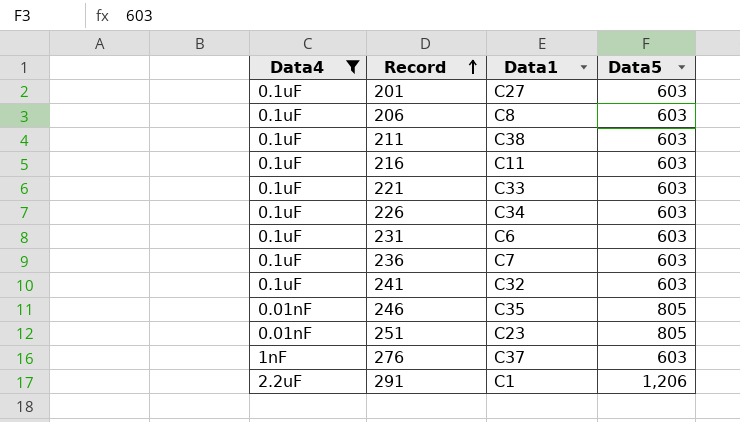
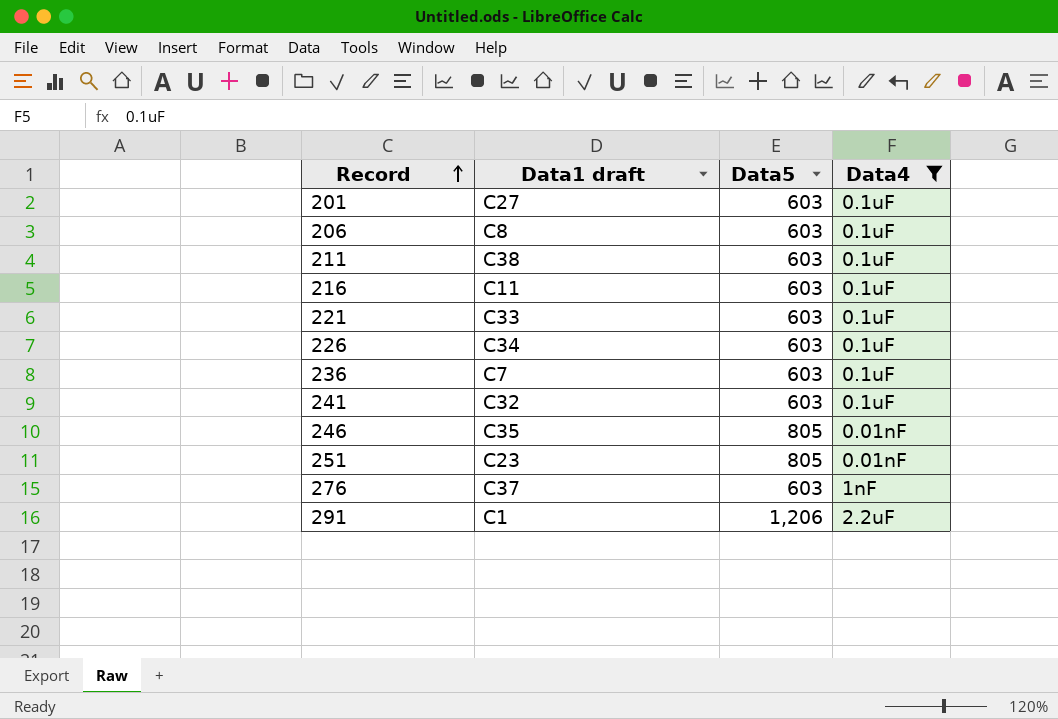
column name: Data1 -> Data1 draft
column Data4 | position: 1 -> 4
row 231: 0.1uF | C6 | 603 -> none

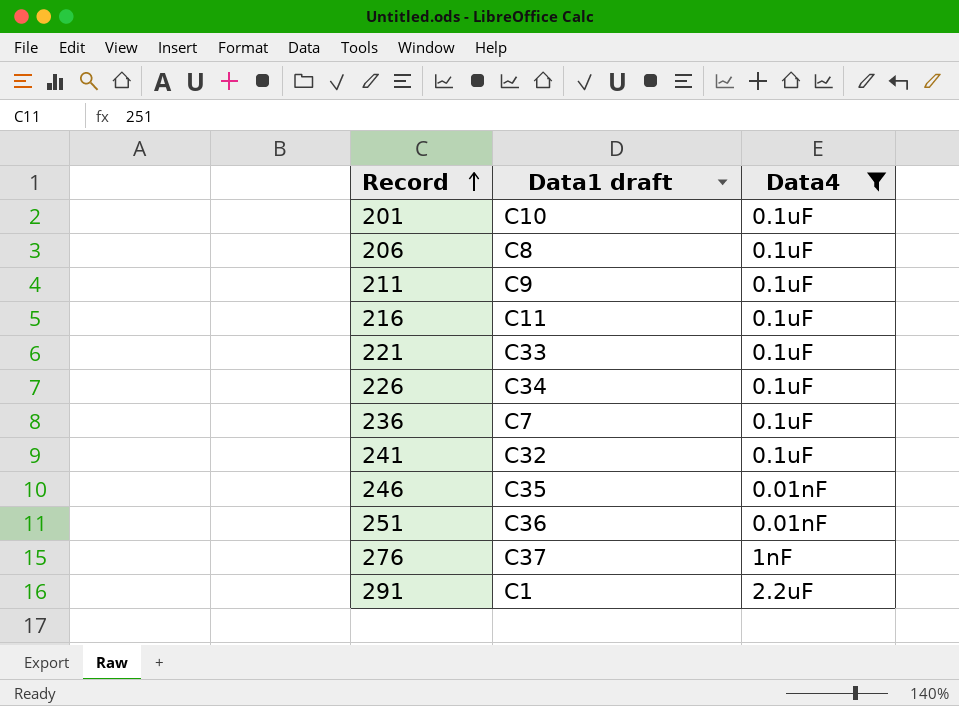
column Data5 | position: 3 -> none
201 | Data1 draft: C27 -> C10
211 | Data1 draft: C38 -> C9
251 | Data1 draft: C23 -> C36

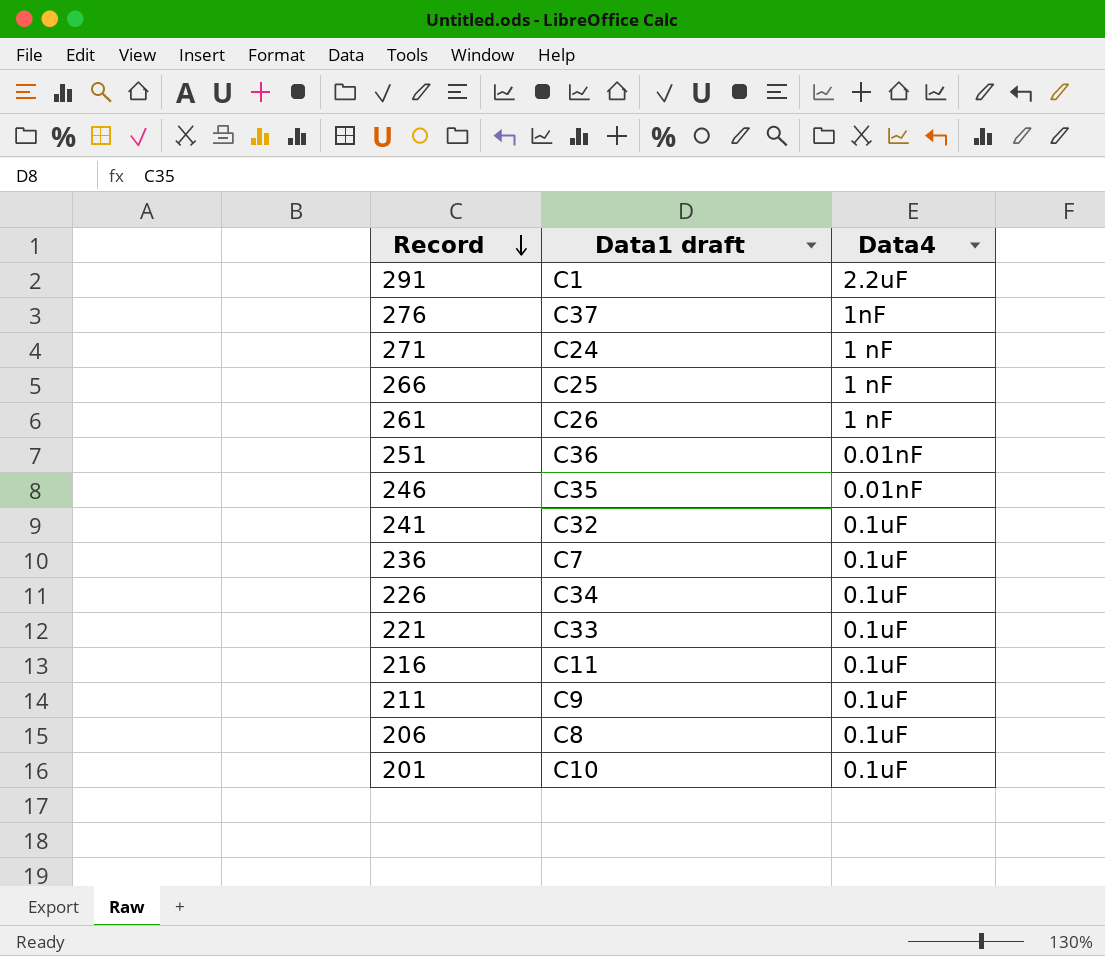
filter: Data4 != 1 nF -> none
row order: Record ascending -> Record descending

